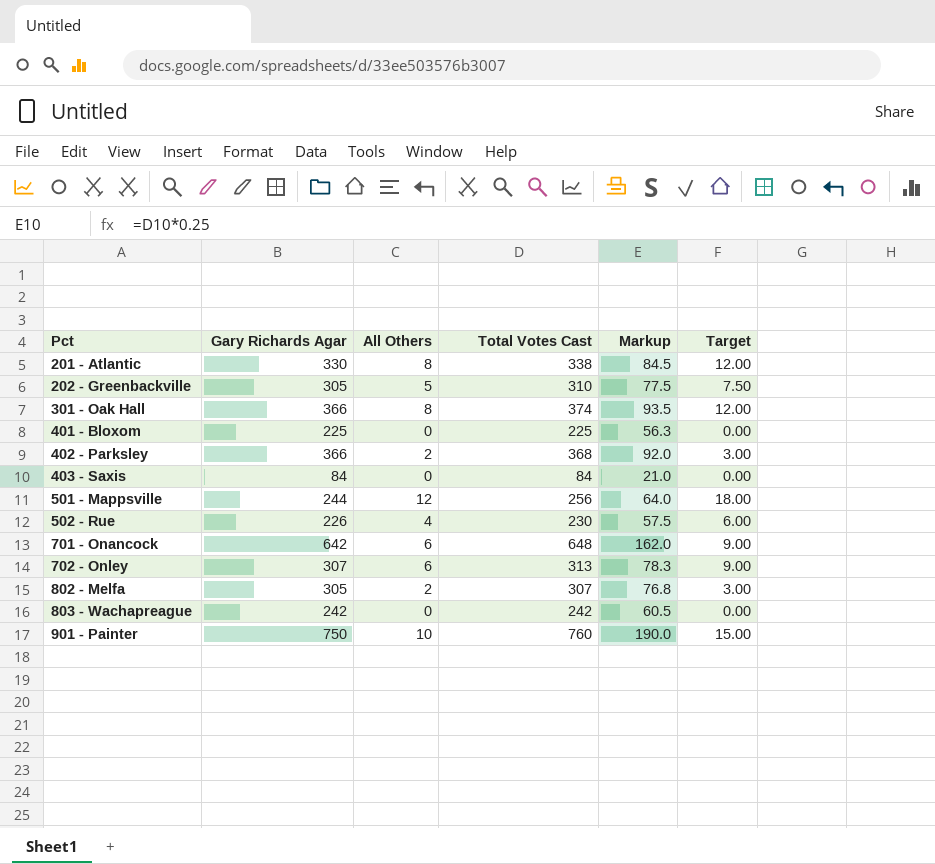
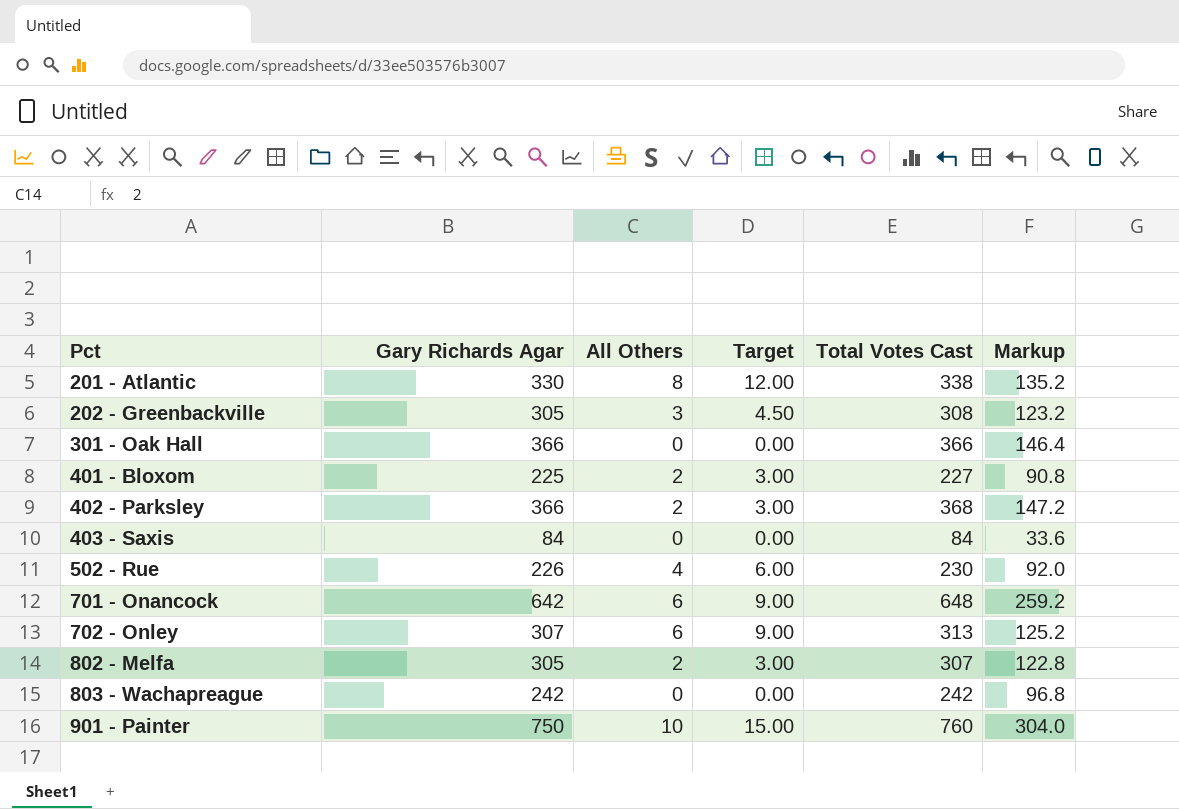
column Target | position: 6 -> 4
column Markup | formula: [Total Votes Cast] * 0.25 -> [Total Votes Cast] * 0.4
row 501 - Mappsville: 244 | 12 | 256 | 64.0 | 18.00 -> none
202 - Greenbackville | All Others: 5 -> 3
202 - Greenbackville | Target: 7.50 -> 4.50
202 - Greenbackville | Total Votes Cast: 310 -> 308
301 - Oak Hall | All Others: 8 -> 0
301 - Oak Hall | Target: 12.00 -> 0.00
301 - Oak Hall | Total Votes Cast: 374 -> 366
401 - Bloxom | All Others: 0 -> 2
401 - Bloxom | Target: 0.00 -> 3.00
401 - Bloxom | Total Votes Cast: 225 -> 227

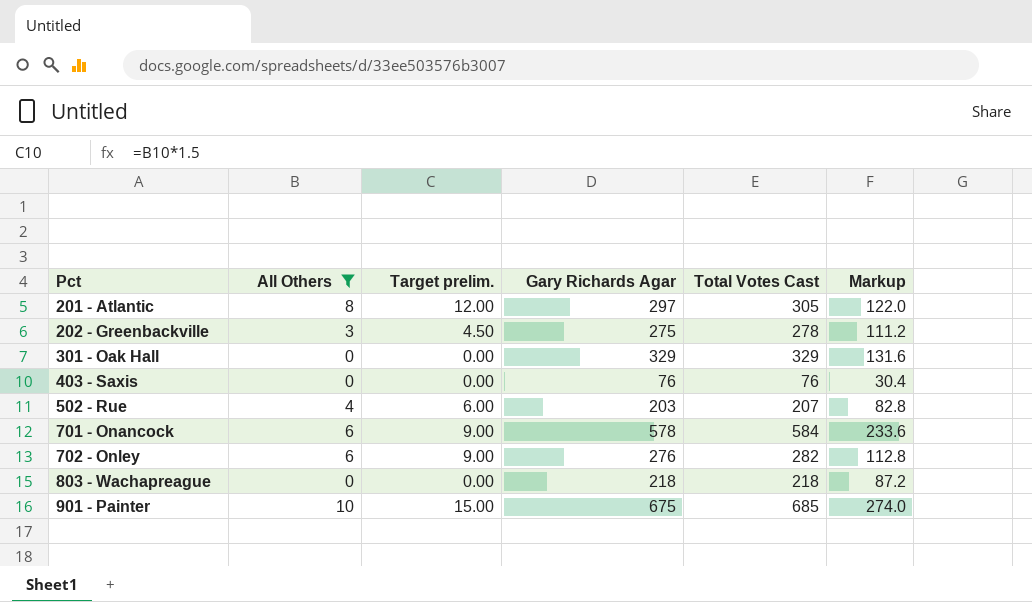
filter: none -> All Others != 2
column name: Target -> Target prelim.
column Gary Richards Agar | position: 2 -> 4
201 - Atlantic | Gary Richards Agar: 330 -> 297
201 - Atlantic | Total Votes Cast: 338 -> 305
201 - Atlantic | Markup: 135.2 -> 122.0
202 - Greenbackville | Gary Richards Agar: 305 -> 275
202 - Greenbackville | Total Votes Cast: 308 -> 278
202 - Greenbackville | Markup: 123.2 -> 111.2
301 - Oak Hall | Gary Richards Agar: 366 -> 329
301 - Oak Hall | Total Votes Cast: 366 -> 329
301 - Oak Hall | Markup: 146.4 -> 131.6
403 - Saxis | Gary Richards Agar: 84 -> 76
403 - Saxis | Total Votes Cast: 84 -> 76
403 - Saxis | Markup: 33.6 -> 30.4
502 - Rue | Gary Richards Agar: 226 -> 203
502 - Rue | Total Votes Cast: 230 -> 207
502 - Rue | Markup: 92.0 -> 82.8
701 - Onancock | Gary Richards Agar: 642 -> 578
701 - Onancock | Total Votes Cast: 648 -> 584
701 - Onancock | Markup: 259.2 -> 233.6
702 - Onley | Gary Richards Agar: 307 -> 276
702 - Onley | Total Votes Cast: 313 -> 282
702 - Onley | Markup: 125.2 -> 112.8
803 - Wachapreague | Gary Richards Agar: 242 -> 218
803 - Wachapreague | Total Votes Cast: 242 -> 218
803 - Wachapreague | Markup: 96.8 -> 87.2
901 - Painter | Gary Richards Agar: 750 -> 675
901 - Painter | Total Votes Cast: 760 -> 685
901 - Painter | Markup: 304.0 -> 274.0

